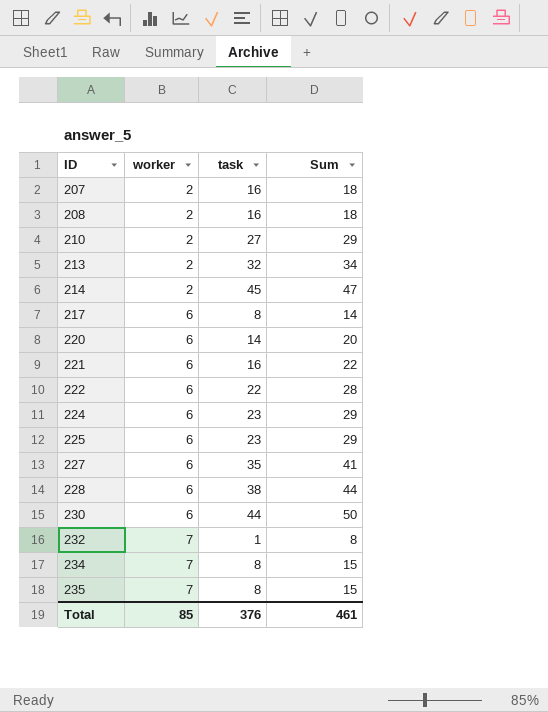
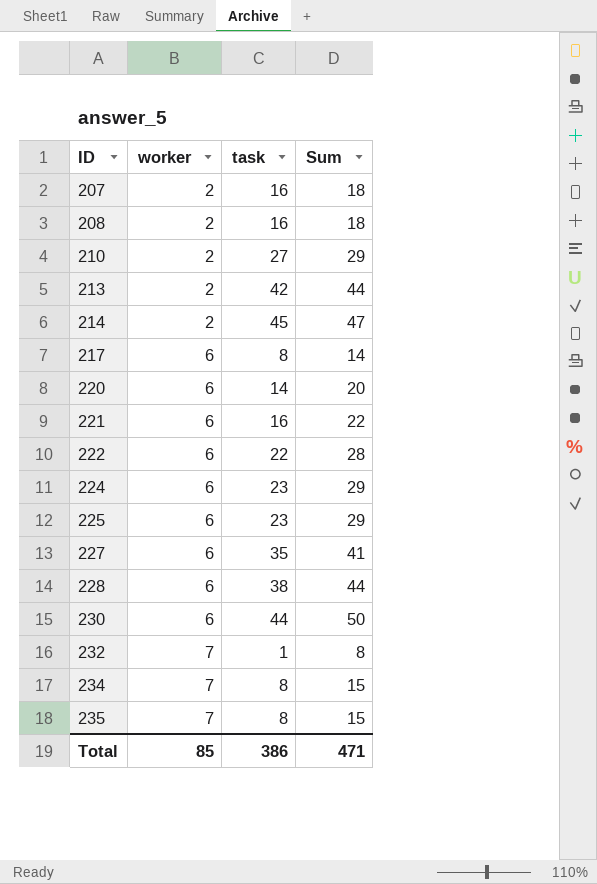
213 | task: 32 -> 42
213 | Sum: 34 -> 44
Total | task: 376 -> 386
Total | Sum: 461 -> 471

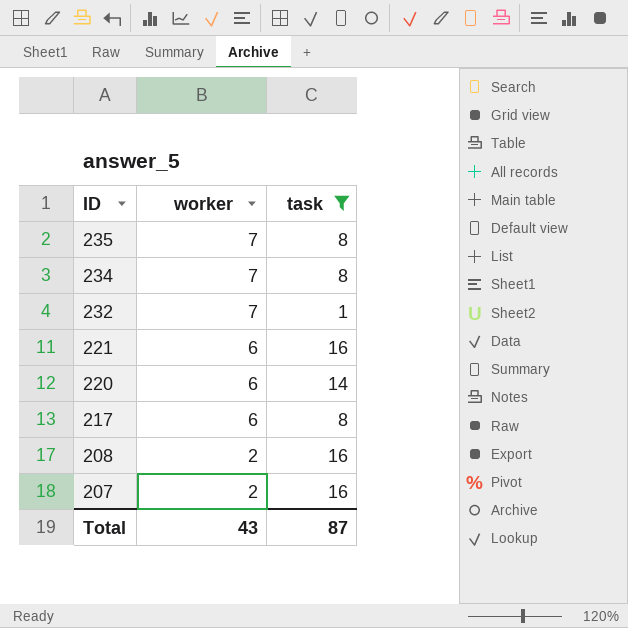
filter: none -> task <= 16
row order: ID ascending -> ID descending
column Sum | formula: [worker] + [task] -> none
Total | worker: 85 -> 43
Total | task: 386 -> 87

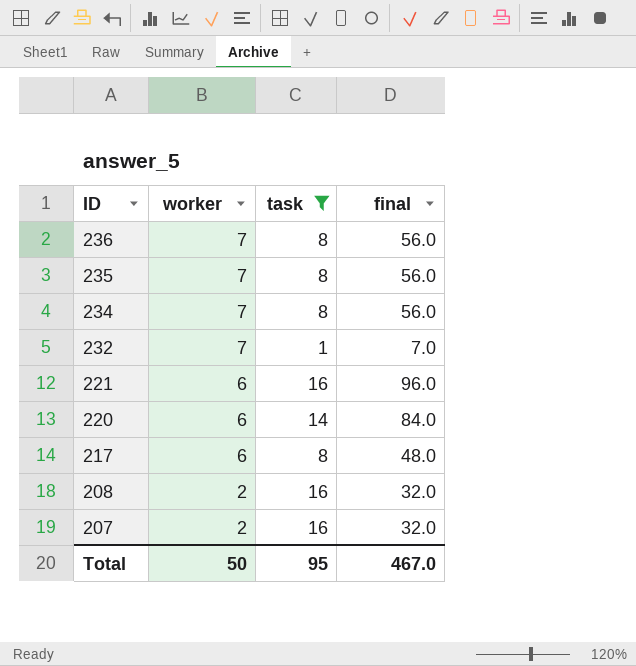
column final | formula: none -> [worker] * [task]
row 236: none -> 7 | 8 | 56.0
Total | worker: 43 -> 50
Total | task: 87 -> 95

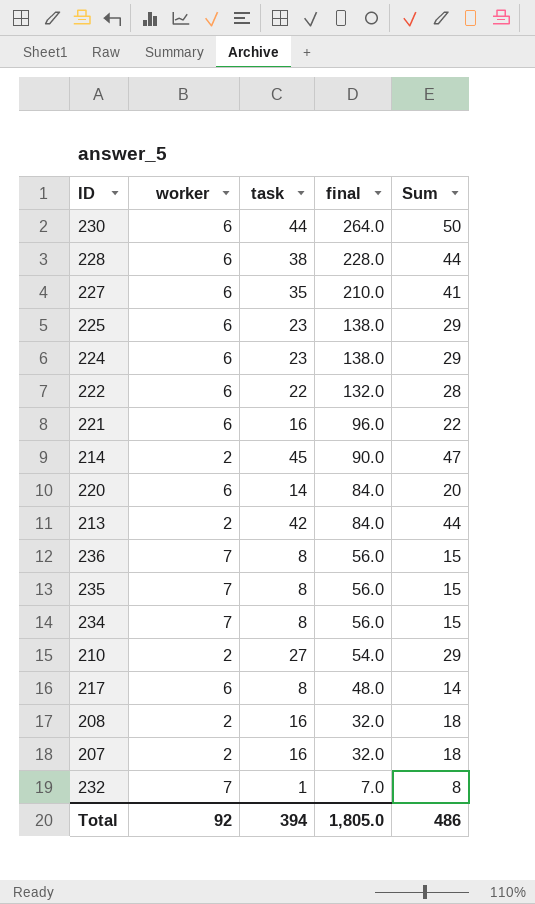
filter: task <= 16 -> none
row order: ID descending -> final descending
column Sum | formula: none -> [worker] + [task]
Total | worker: 50 -> 92
Total | task: 95 -> 394
Total | final: 467.0 -> 1,805.0

